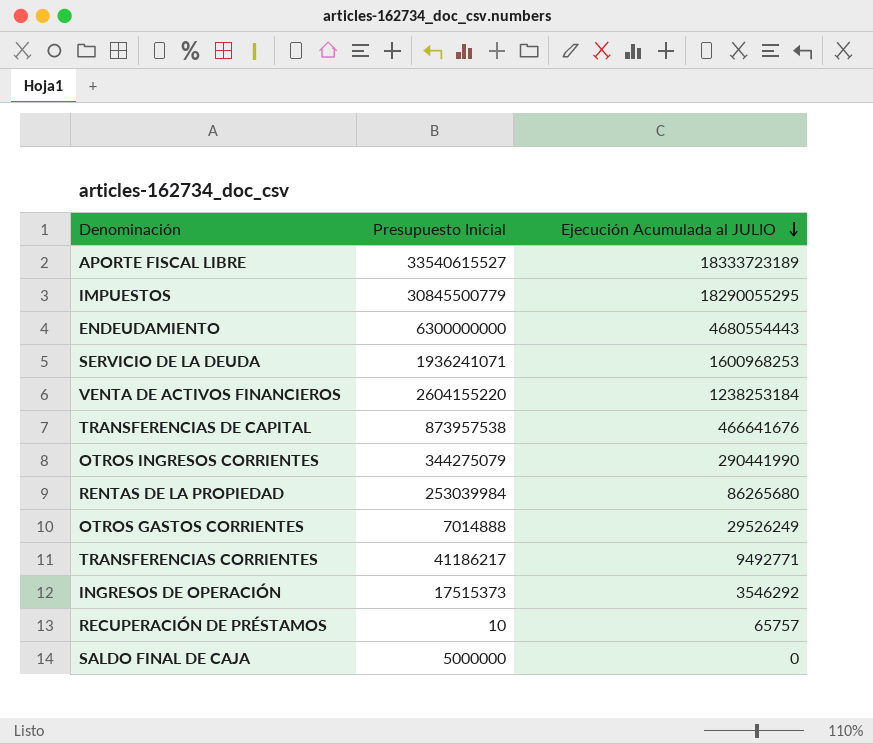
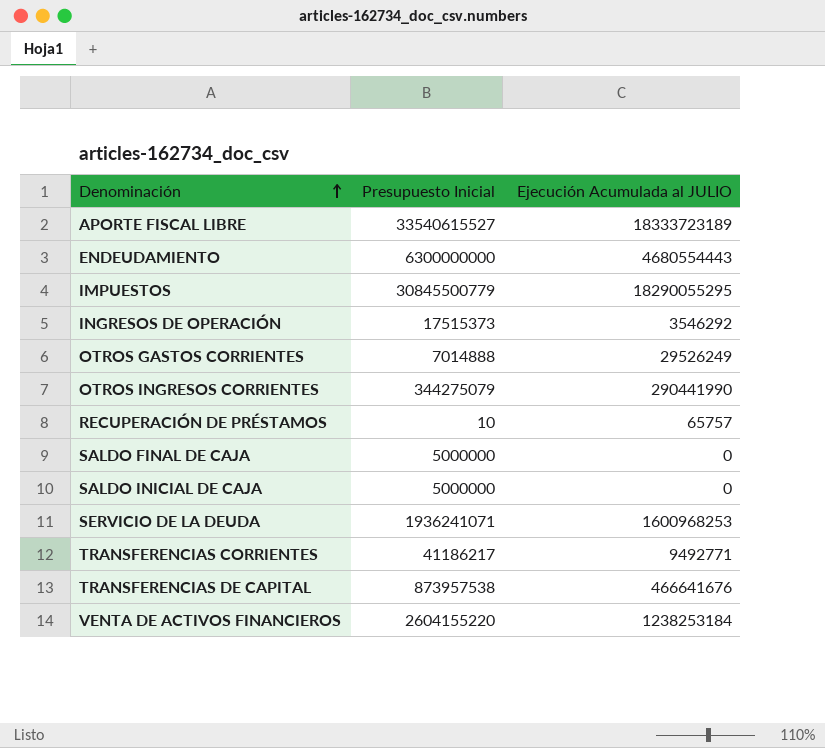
row order: Ejecución Acumulada al JULIO descending -> Denominación ascending
row RENTAS DE LA PROPIEDAD: 253039984 | 86265680 -> none
row SALDO INICIAL DE CAJA: none -> 5000000 | 0

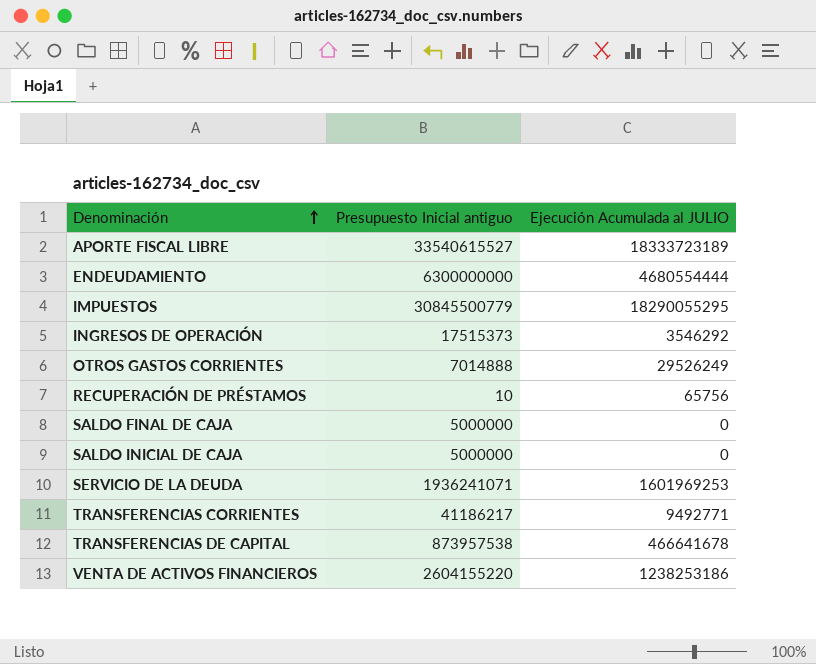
column name: Presupuesto Inicial -> Presupuesto Inicial antiguo
row OTROS INGRESOS CORRIENTES: 344275079 | 290441990 -> none
ENDEUDAMIENTO | Ejecución Acumulada al JULIO: 4680554443 -> 4680554444
RECUPERACIÓN DE PRÉSTAMOS | Ejecución Acumulada al JULIO: 65757 -> 65756
SERVICIO DE LA DEUDA | Ejecución Acumulada al JULIO: 1600968253 -> 1601969253
TRANSFERENCIAS DE CAPITAL | Ejecución Acumulada al JULIO: 466641676 -> 466641678
VENTA DE ACTIVOS FINANCIEROS | Ejecución Acumulada al JULIO: 1238253184 -> 1238253186

